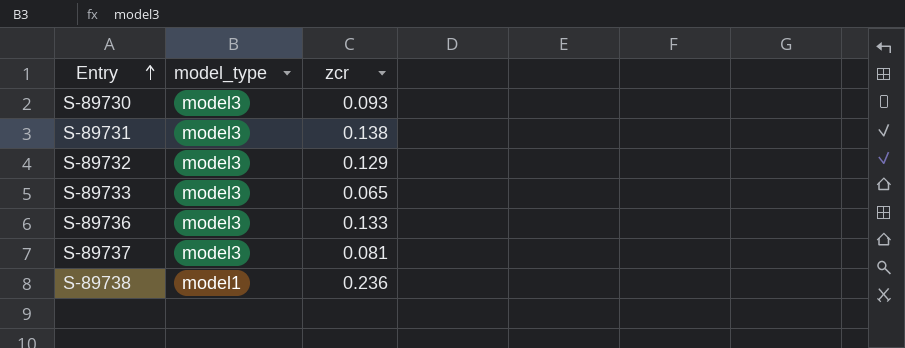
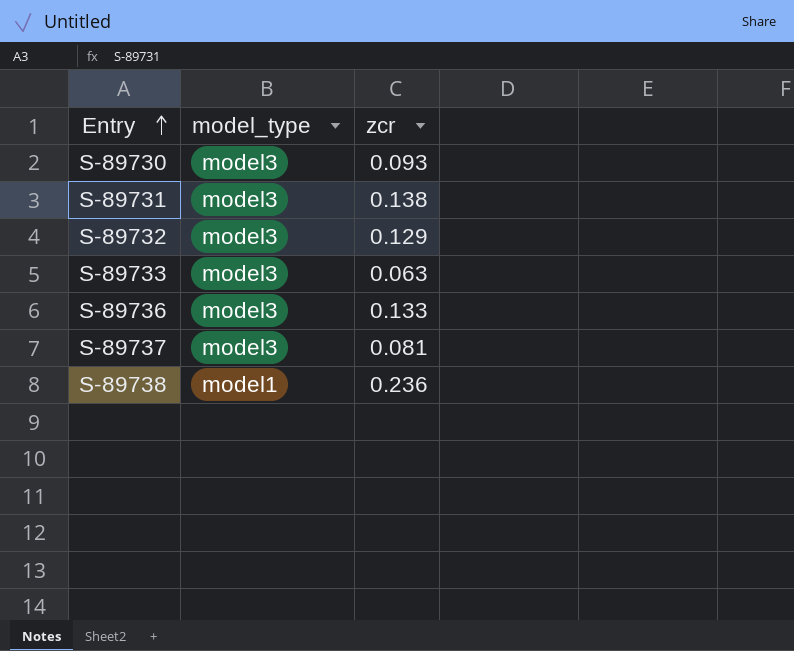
S-89733 | zcr: 0.065 -> 0.063

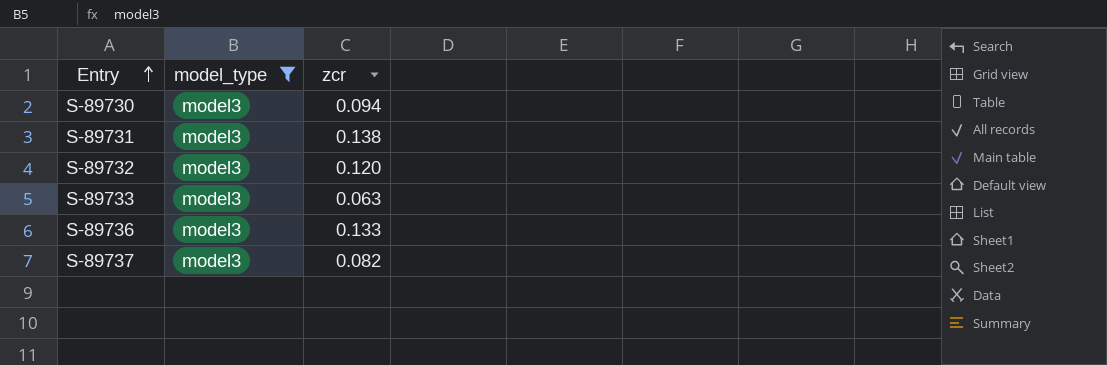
filter: none -> model_type = model3
S-89730 | zcr: 0.093 -> 0.094
S-89732 | zcr: 0.129 -> 0.120
S-89737 | zcr: 0.081 -> 0.082

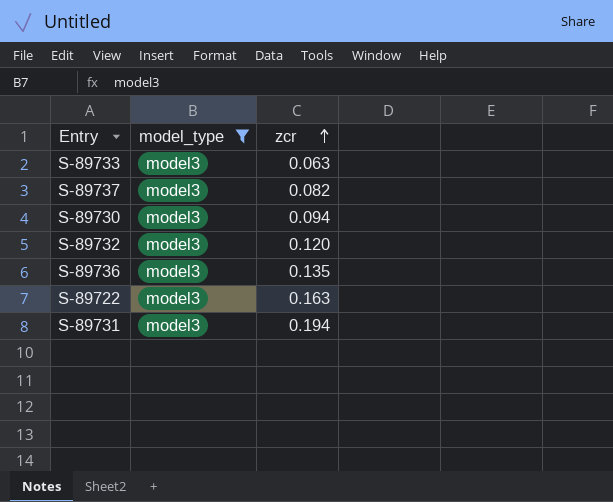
row order: Entry ascending -> zcr ascending
S-89736 | zcr: 0.133 -> 0.135
row S-89722: none -> model3 | 0.163
S-89731 | zcr: 0.138 -> 0.194

